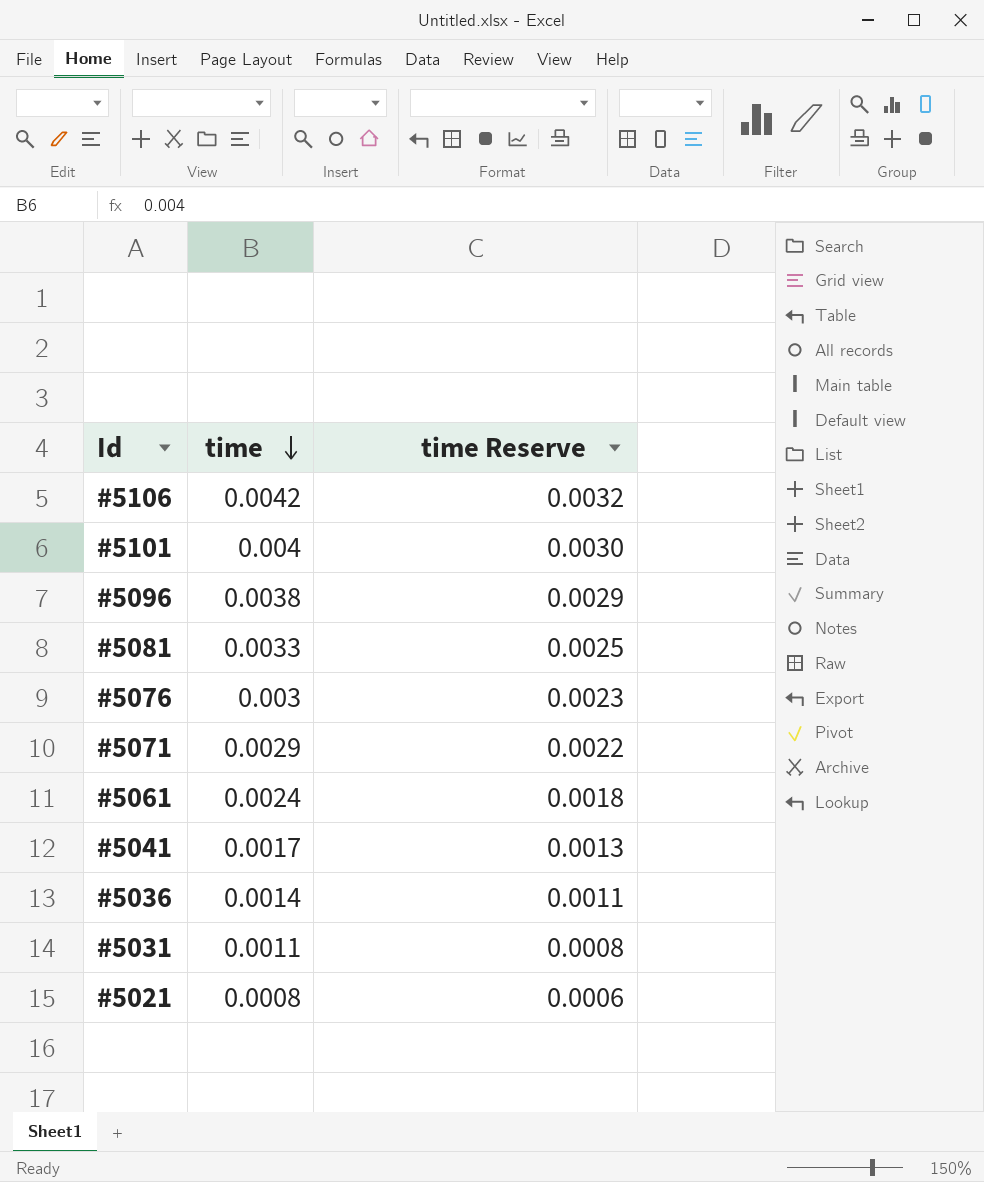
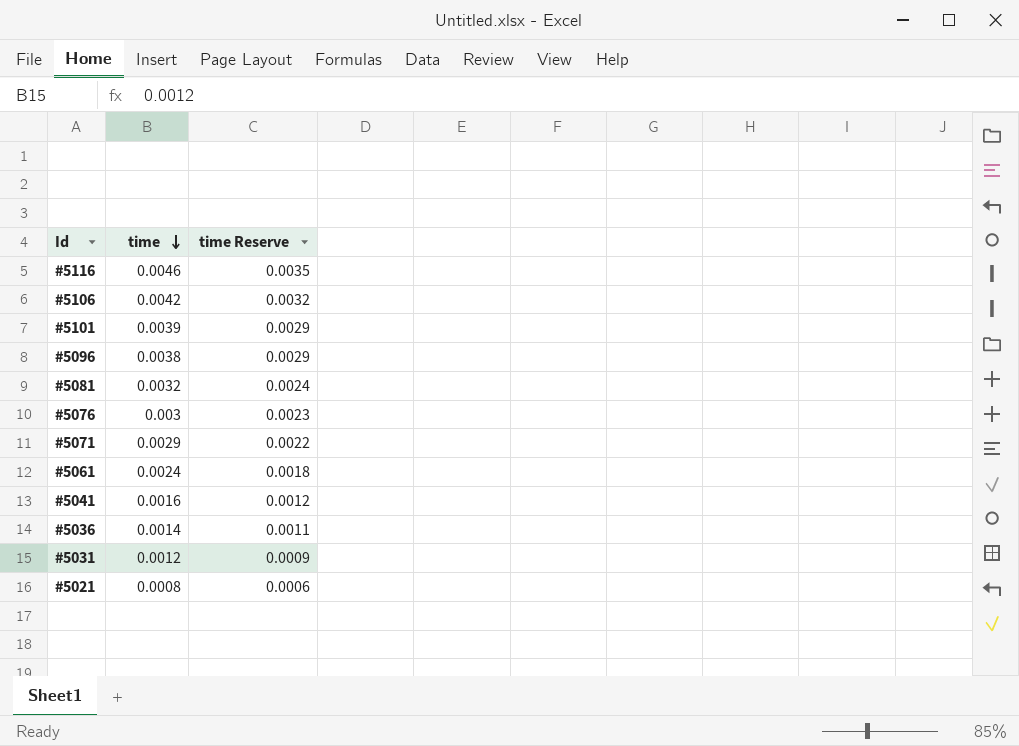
row #5116: none -> 0.0046 | 0.0035
#5101 | time: 0.004 -> 0.0039
#5101 | time Reserve: 0.0030 -> 0.0029
#5081 | time: 0.0033 -> 0.0032
#5081 | time Reserve: 0.0025 -> 0.0024
#5041 | time: 0.0017 -> 0.0016
#5041 | time Reserve: 0.0013 -> 0.0012
#5031 | time: 0.0011 -> 0.0012
#5031 | time Reserve: 0.0008 -> 0.0009

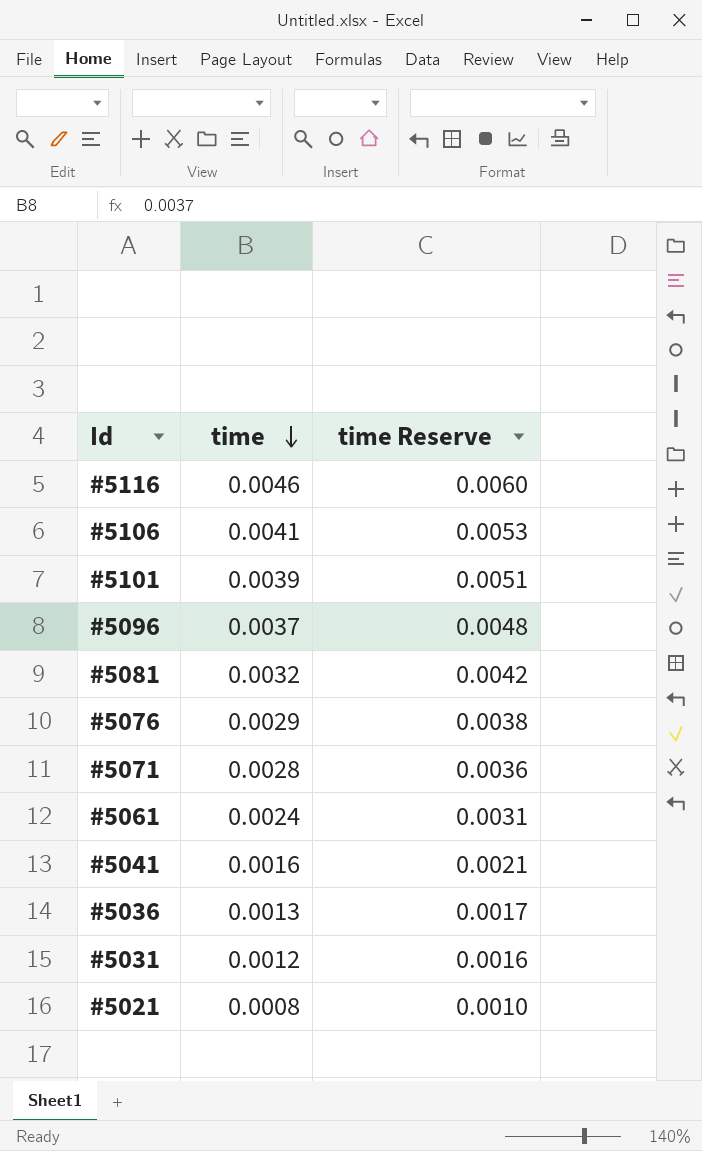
column time Reserve | formula: [time] * 0.75 -> [time] * 1.3
#5106 | time: 0.0042 -> 0.0041
#5096 | time: 0.0038 -> 0.0037
#5076 | time: 0.003 -> 0.0029
#5071 | time: 0.0029 -> 0.0028
#5036 | time: 0.0014 -> 0.0013

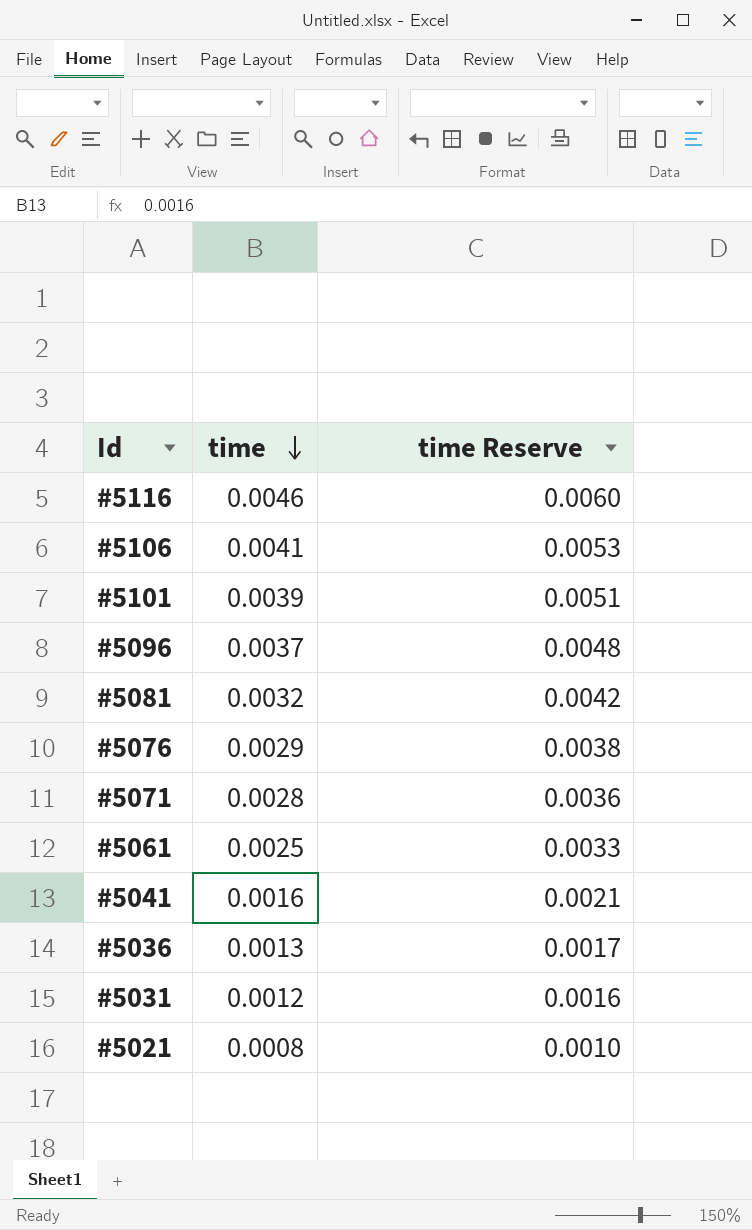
#5061 | time: 0.0024 -> 0.0025
#5061 | time Reserve: 0.0031 -> 0.0033

